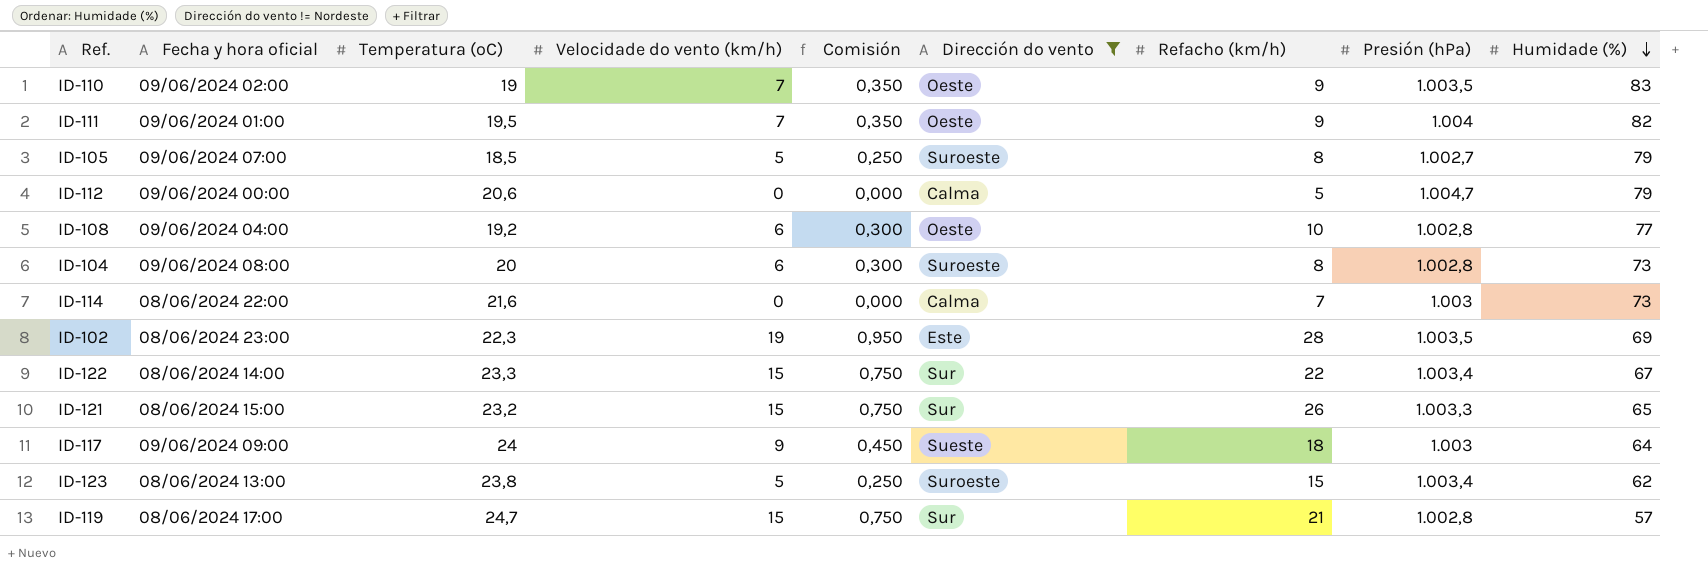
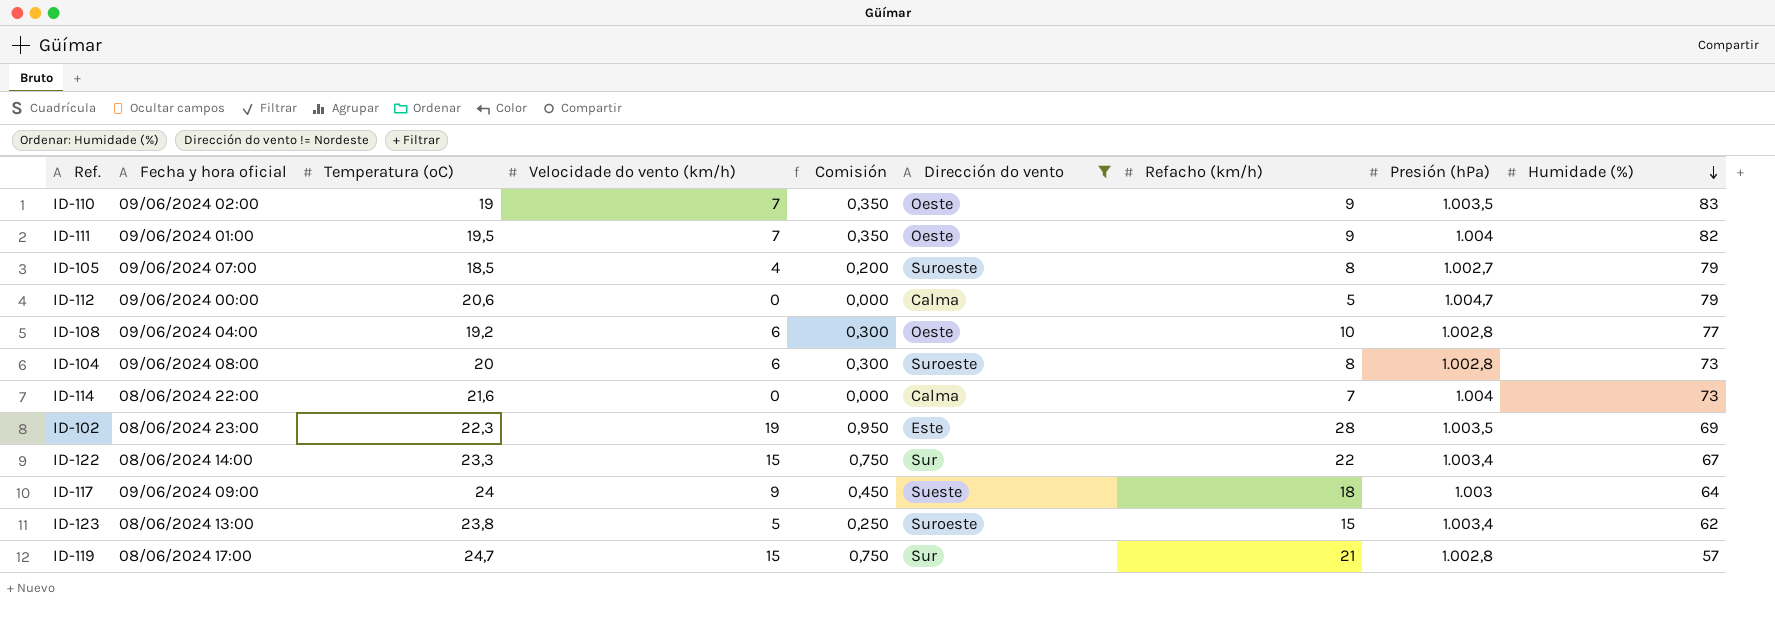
row ID-121: 08/06/2024 15:00 | 23,2 | 15 | 0,750 | Sur | 26 | 1.003,3 | 65 -> none
ID-105 | Velocidade do vento (km/h): 5 -> 4
ID-105 | Comisión: 0,250 -> 0,200
ID-114 | Presión (hPa): 1.003 -> 1.004

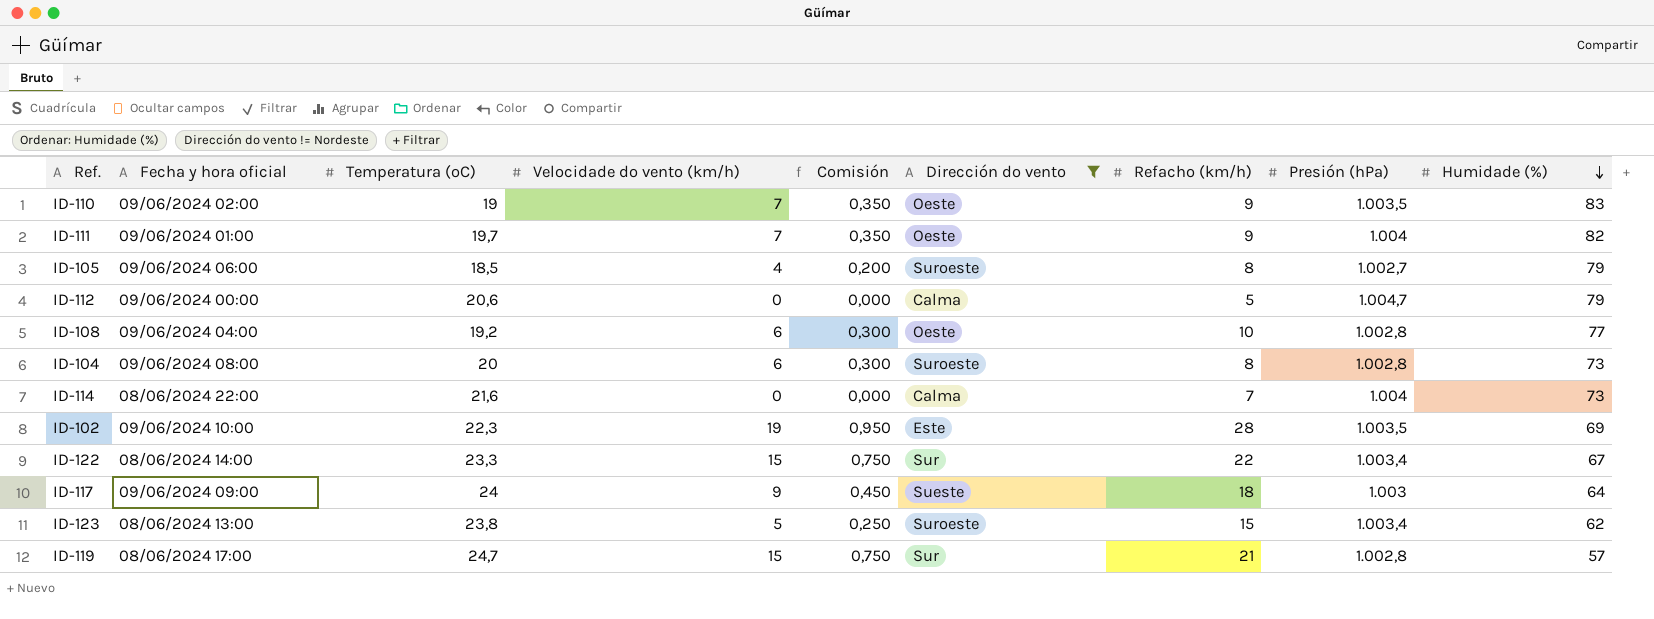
ID-111 | Temperatura (ºC): 19,5 -> 19,7
ID-105 | Fecha y hora oficial: 09/06/2024 07:00 -> 09/06/2024 06:00
ID-102 | Fecha y hora oficial: 08/06/2024 23:00 -> 09/06/2024 10:00

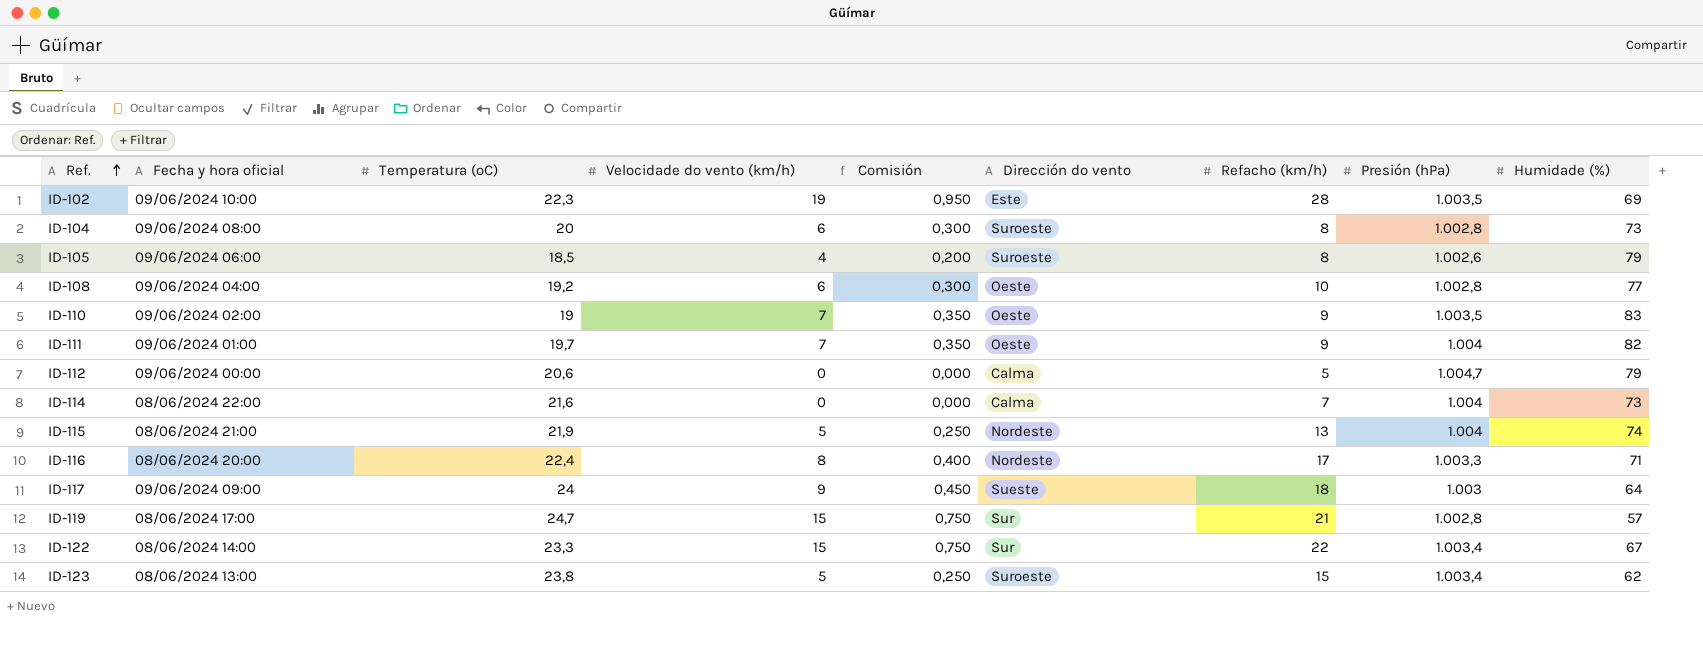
filter: Dirección do vento != Nordeste -> none
row order: Humidade (%) descending -> Ref. ascending
ID-105 | Presión (hPa): 1.002,7 -> 1.002,6

